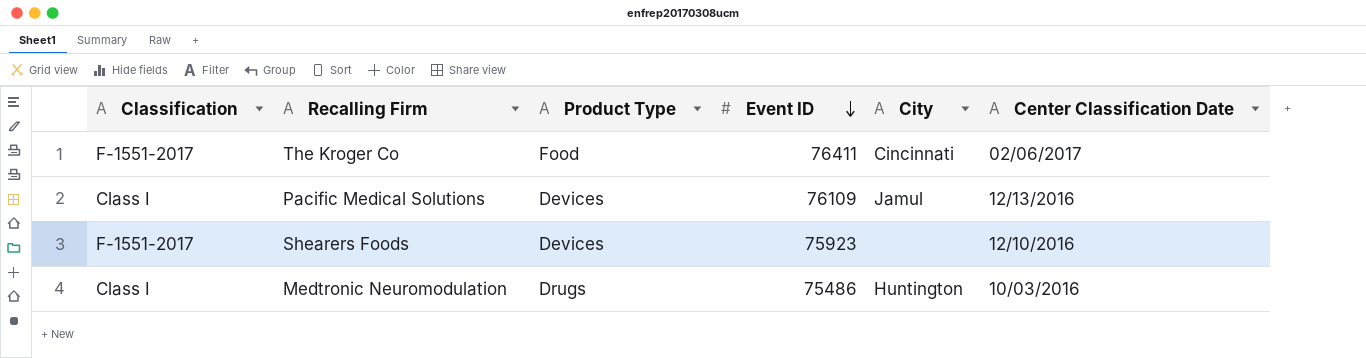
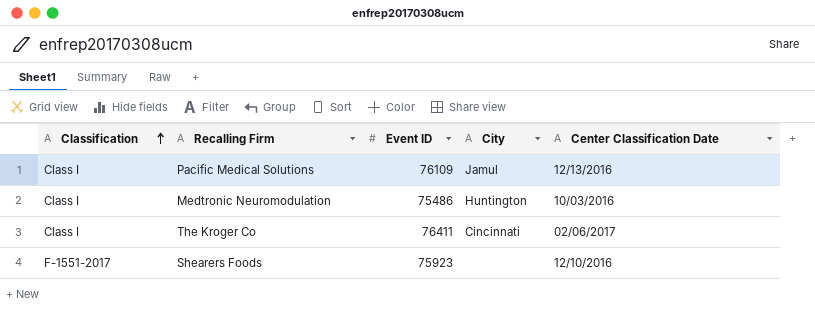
row order: Event ID descending -> Classification ascending
column Product Type | position: 3 -> none
The Kroger Co | Classification: F-1551-2017 -> Class I

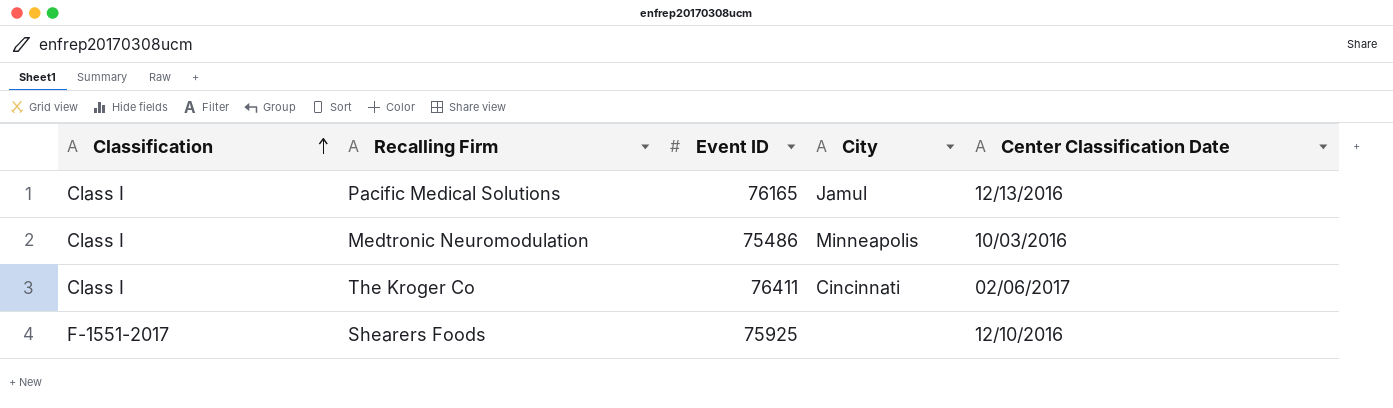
Pacific Medical Solutions | Event ID: 76109 -> 76165
Medtronic Neuromodulation | City: Huntington -> Minneapolis
Shearers Foods | Event ID: 75923 -> 75925

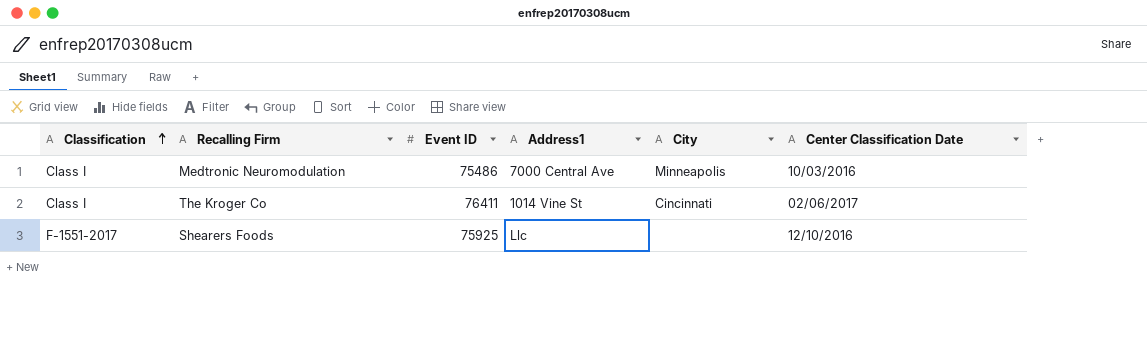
column Address1 | position: none -> 4
row Pacific Medical Solutions: Class I | 76165 | Jamul | 12/13/2016 -> none

